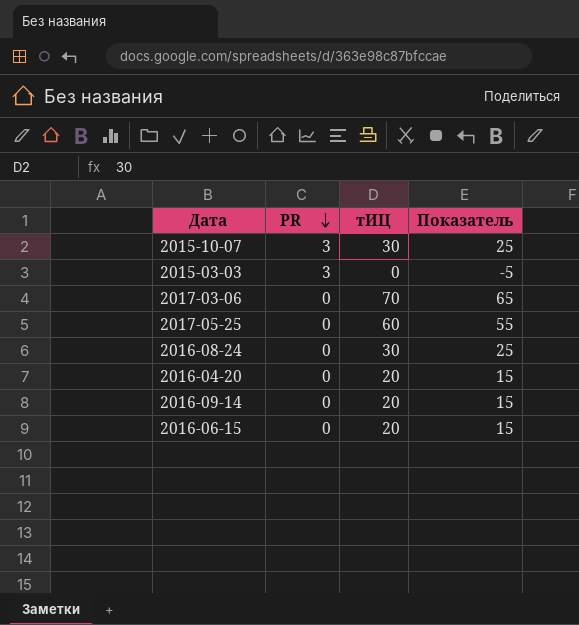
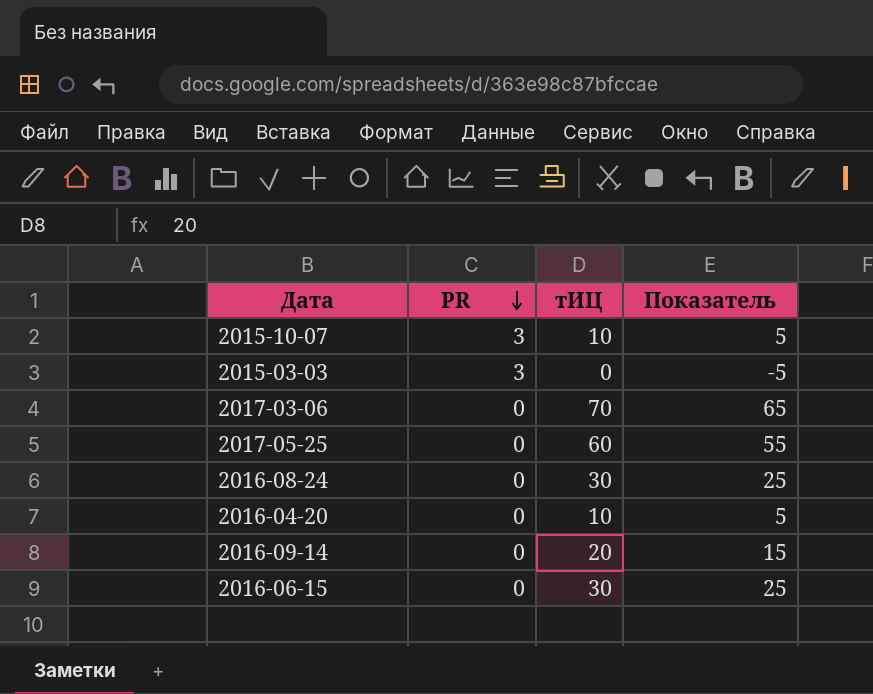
2015-10-07 | тИЦ: 30 -> 10
2015-10-07 | Показатель: 25 -> 5
2016-04-20 | тИЦ: 20 -> 10
2016-04-20 | Показатель: 15 -> 5
2016-06-15 | тИЦ: 20 -> 30
2016-06-15 | Показатель: 15 -> 25

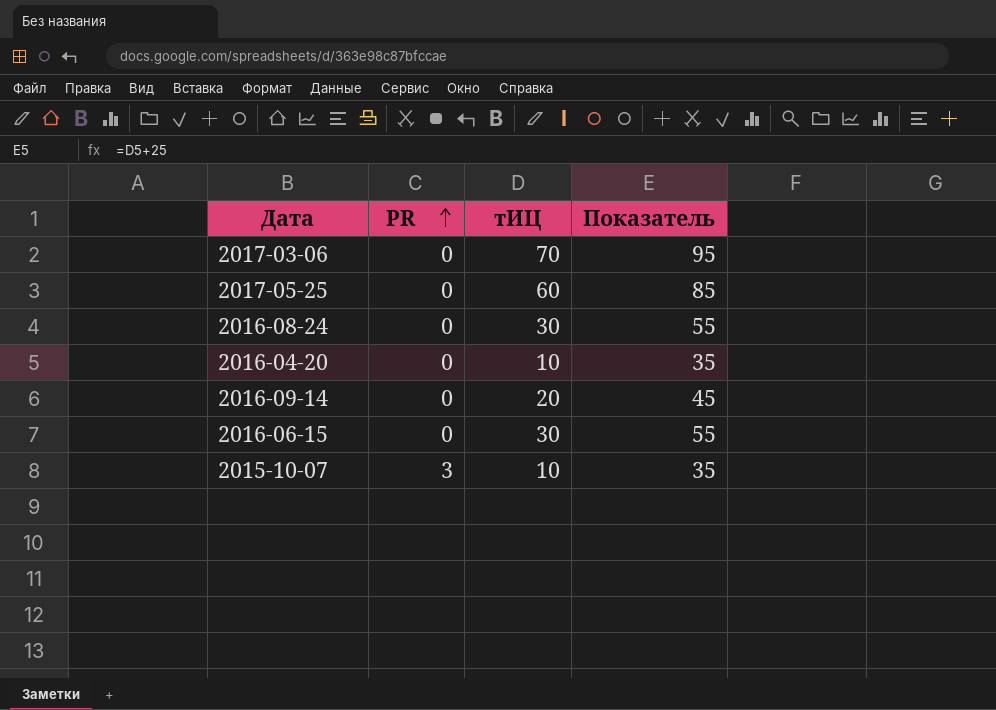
row order: PR descending -> PR ascending
column Показатель | formula: [тИЦ] - 5 -> [тИЦ] + 25
row 2015-03-03: 3 | 0 | -5 -> none

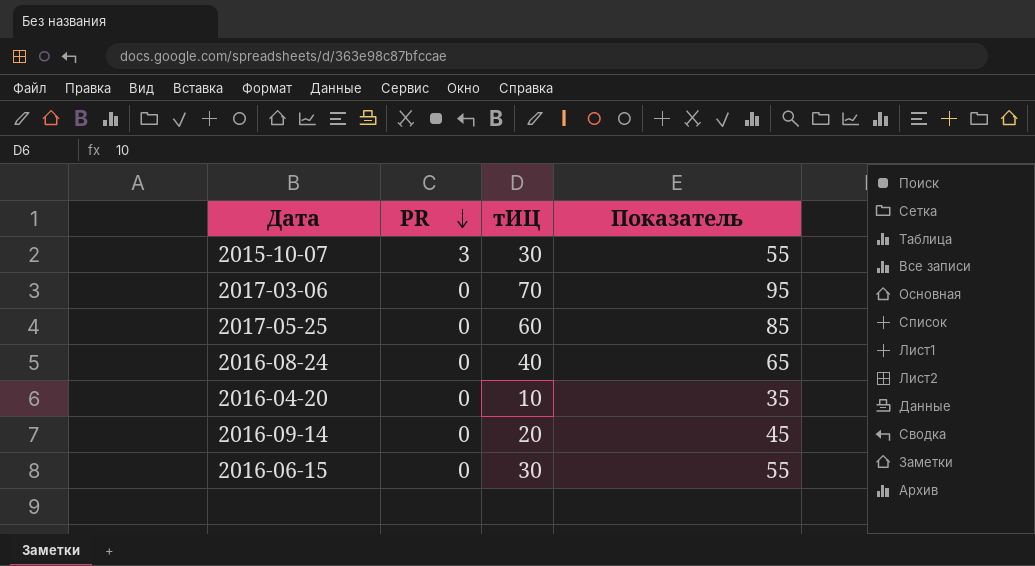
row order: PR ascending -> PR descending
2015-10-07 | тИЦ: 10 -> 30
2015-10-07 | Показатель: 35 -> 55
2016-08-24 | тИЦ: 30 -> 40
2016-08-24 | Показатель: 55 -> 65

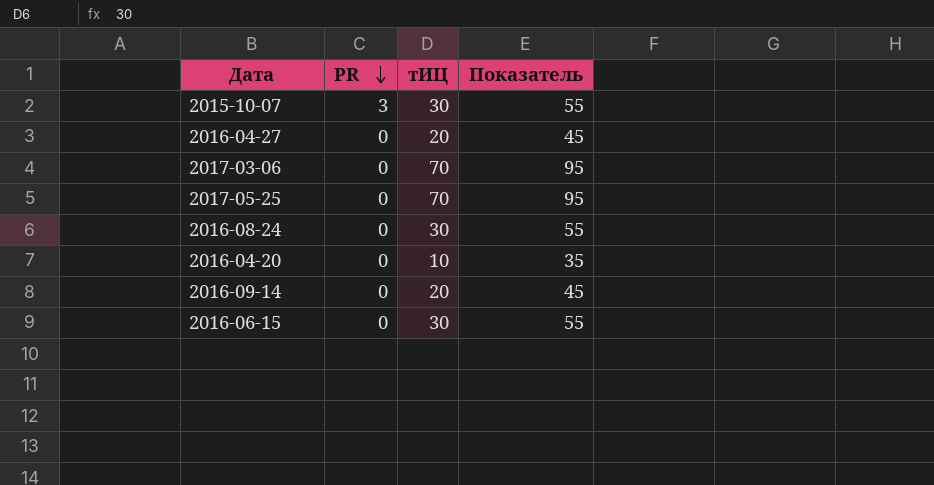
row 2016-04-27: none -> 0 | 20 | 45
2017-05-25 | тИЦ: 60 -> 70
2017-05-25 | Показатель: 85 -> 95
2016-08-24 | тИЦ: 40 -> 30
2016-08-24 | Показатель: 65 -> 55

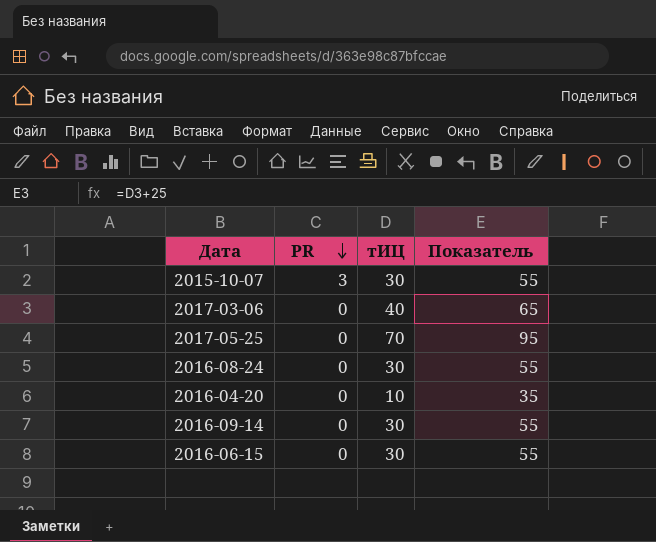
row 2016-04-27: 0 | 20 | 45 -> none
2017-03-06 | тИЦ: 70 -> 40
2017-03-06 | Показатель: 95 -> 65
2016-09-14 | тИЦ: 20 -> 30
2016-09-14 | Показатель: 45 -> 55

